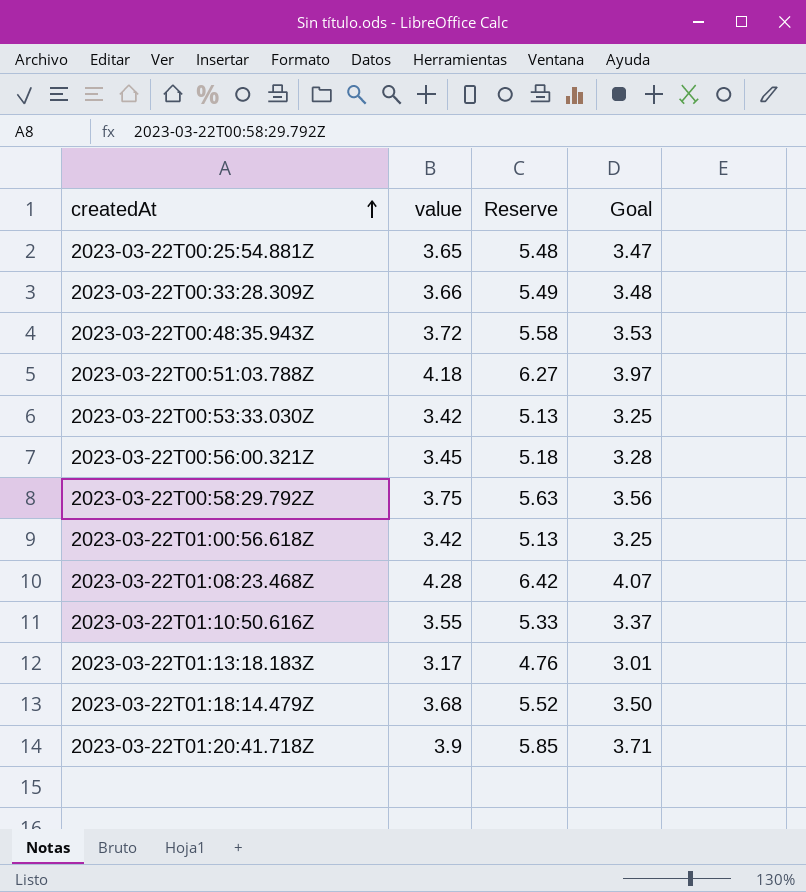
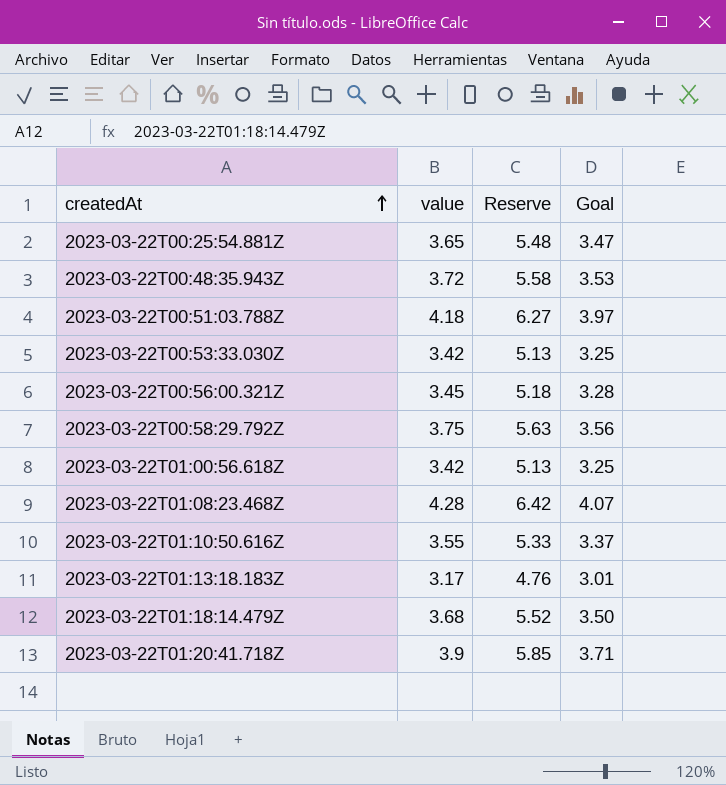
row 2023-03-22T00:33:28.309Z: 3.66 | 5.49 | 3.48 -> none

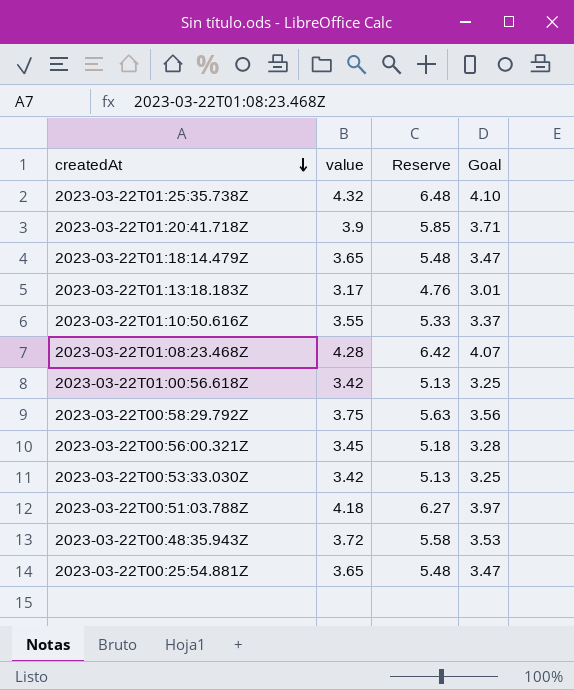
row order: createdAt ascending -> createdAt descending
row 2023-03-22T01:25:35.738Z: none -> 4.32 | 6.48 | 4.10
2023-03-22T01:18:14.479Z | value: 3.68 -> 3.65
2023-03-22T01:18:14.479Z | Reserve: 5.52 -> 5.48
2023-03-22T01:18:14.479Z | Goal: 3.50 -> 3.47

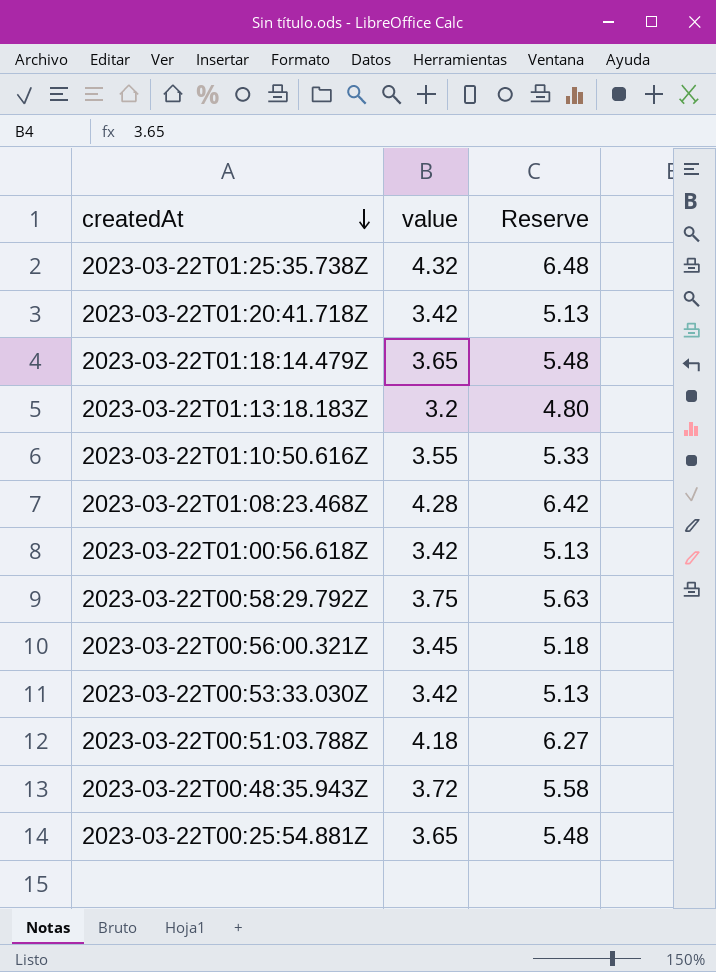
column Goal | formula: [value] * 0.95 -> none
2023-03-22T01:20:41.718Z | value: 3.9 -> 3.42
2023-03-22T01:20:41.718Z | Reserve: 5.85 -> 5.13
2023-03-22T01:13:18.183Z | value: 3.17 -> 3.2
2023-03-22T01:13:18.183Z | Reserve: 4.76 -> 4.80

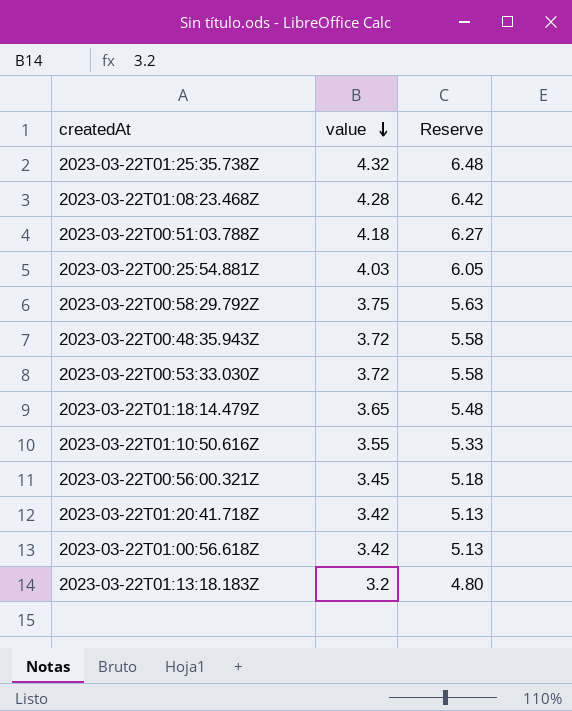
row order: createdAt descending -> value descending
2023-03-22T00:25:54.881Z | value: 3.65 -> 4.03
2023-03-22T00:25:54.881Z | Reserve: 5.48 -> 6.05
2023-03-22T00:53:33.030Z | value: 3.42 -> 3.72
2023-03-22T00:53:33.030Z | Reserve: 5.13 -> 5.58

